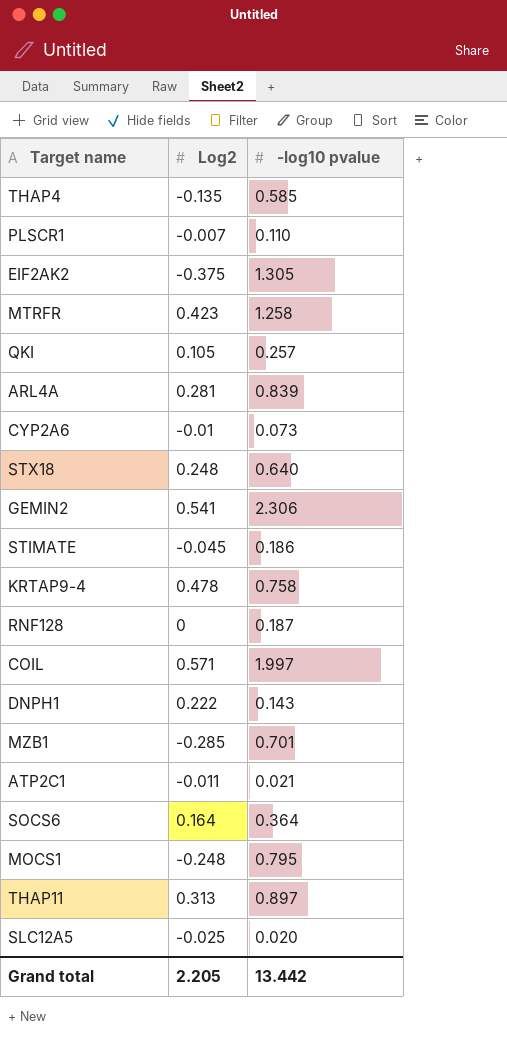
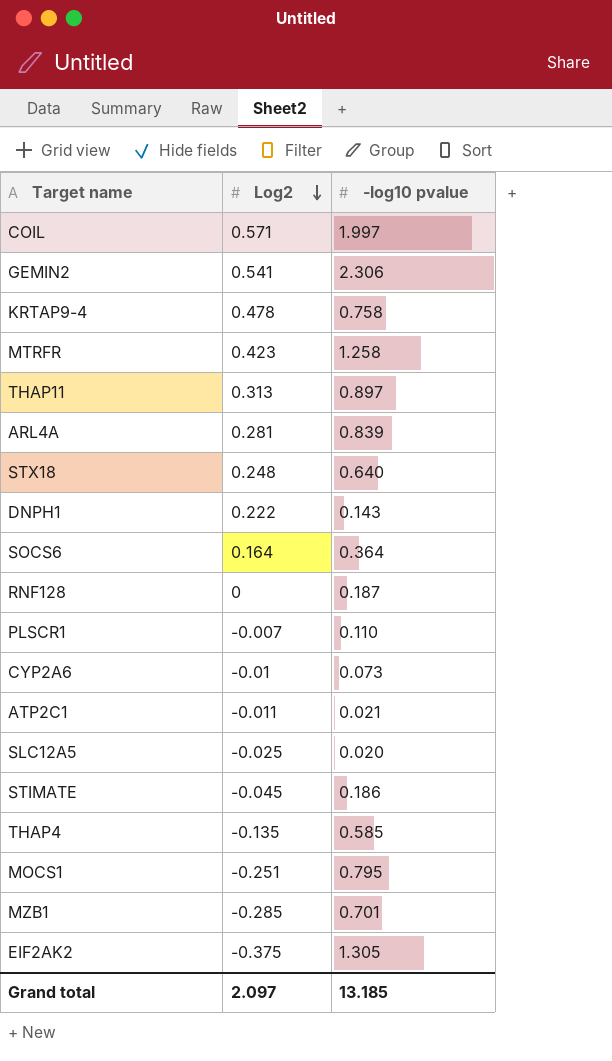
row order: none -> Log2 descending
row QKI: 0.105 | 0.257 -> none
MOCS1 | Log2: -0.248 -> -0.251
Grand total | Log2: 2.205 -> 2.097
Grand total | -log10 pvalue: 13.442 -> 13.185

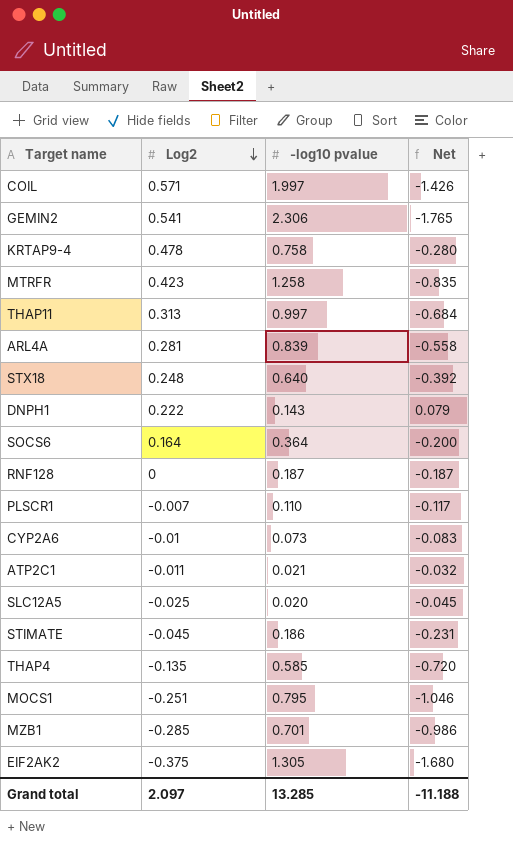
column Net | formula: none -> [Log2] - [-log10 pvalue]
THAP11 | -log10 pvalue: 0.897 -> 0.997
Grand total | -log10 pvalue: 13.185 -> 13.285

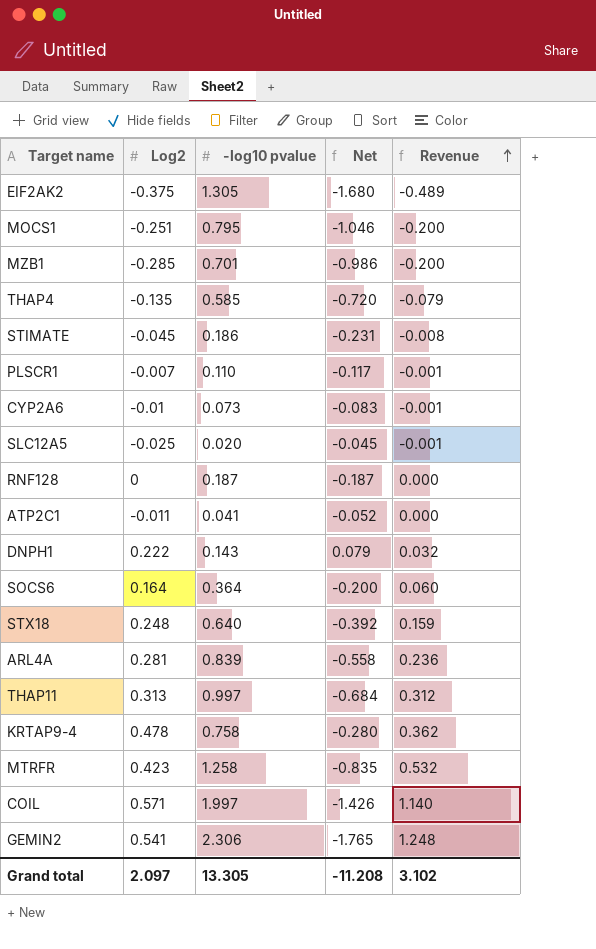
row order: Log2 descending -> Revenue ascending
column Revenue | formula: none -> [Log2] * [-log10 pvalue]
ATP2C1 | -log10 pvalue: 0.021 -> 0.041
ATP2C1 | Net: -0.032 -> -0.052
Grand total | -log10 pvalue: 13.285 -> 13.305
Grand total | Net: -11.188 -> -11.208

